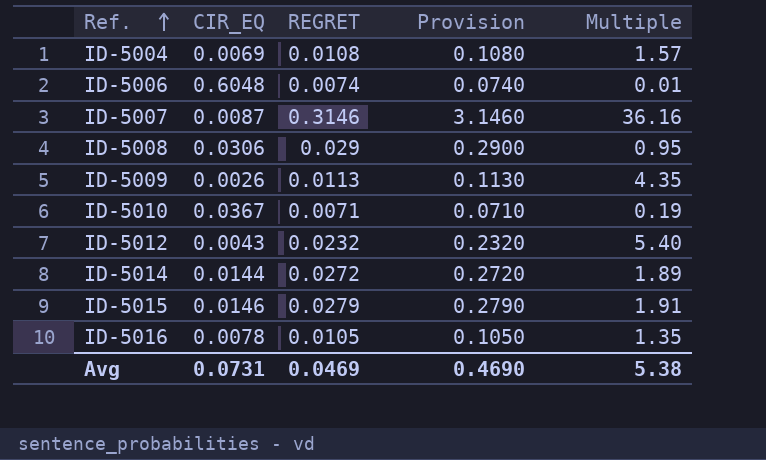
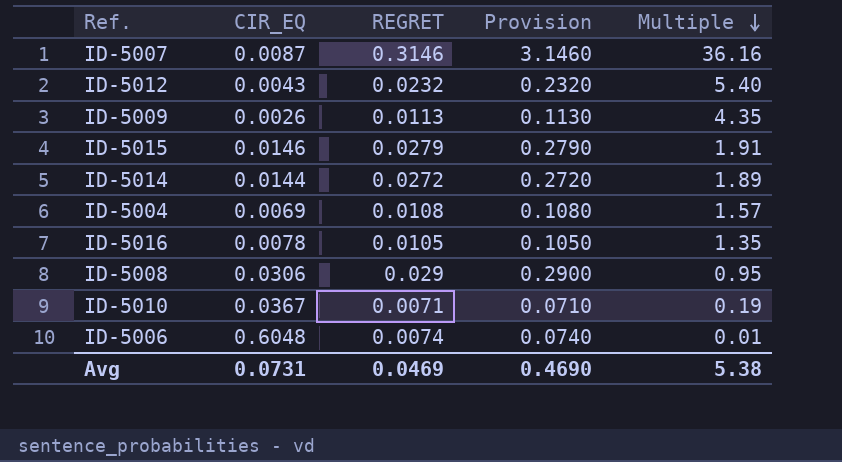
row order: Ref. ascending -> Multiple descending

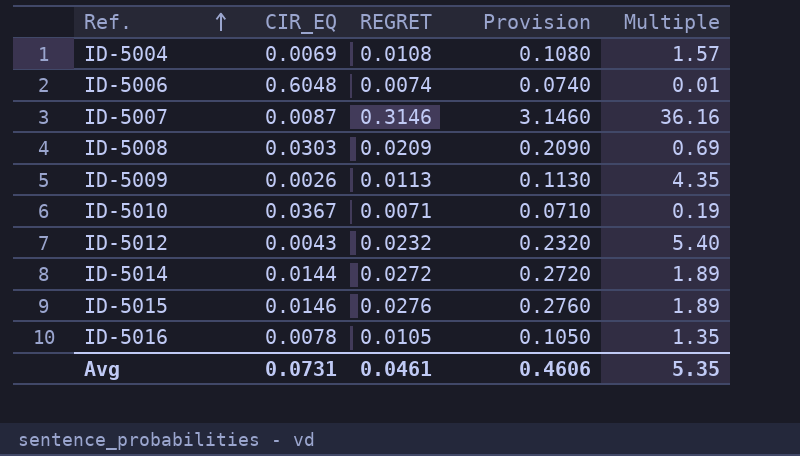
row order: Multiple descending -> Ref. ascending
ID-5008 | CIR_EQ: 0.0306 -> 0.0303
ID-5008 | REGRET: 0.029 -> 0.0209
ID-5008 | Provision: 0.2900 -> 0.2090
ID-5008 | Multiple: 0.95 -> 0.69
ID-5015 | REGRET: 0.0279 -> 0.0276
ID-5015 | Provision: 0.2790 -> 0.2760
ID-5015 | Multiple: 1.91 -> 1.89
Avg | REGRET: 0.0469 -> 0.0461
Avg | Provision: 0.4690 -> 0.4606
Avg | Multiple: 5.38 -> 5.35

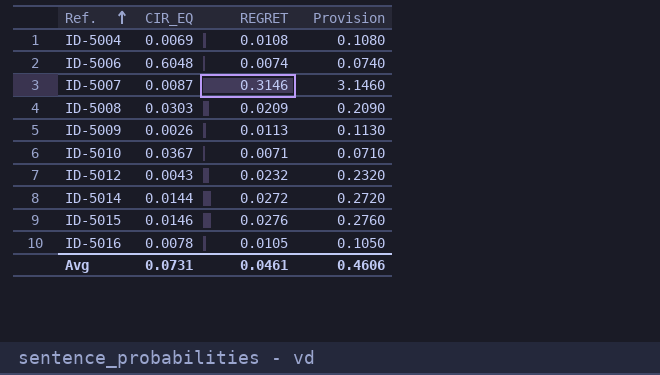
column Multiple | formula: [REGRET] / [CIR_EQ] -> none

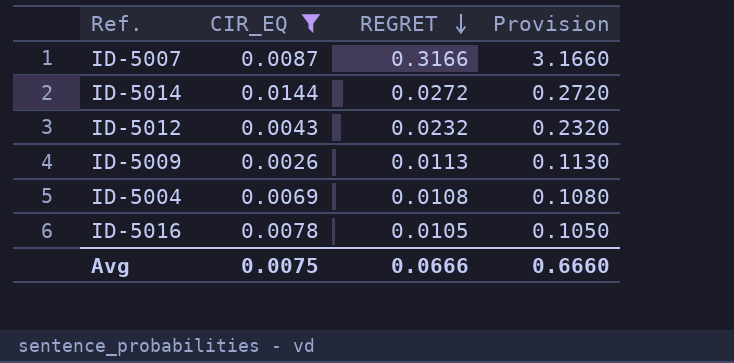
filter: none -> CIR_EQ <= 0.0144
row order: Ref. ascending -> REGRET descending
ID-5007 | REGRET: 0.3146 -> 0.3166
ID-5007 | Provision: 3.1460 -> 3.1660
Avg | CIR_EQ: 0.0731 -> 0.0075
Avg | REGRET: 0.0461 -> 0.0666
Avg | Provision: 0.4606 -> 0.6660

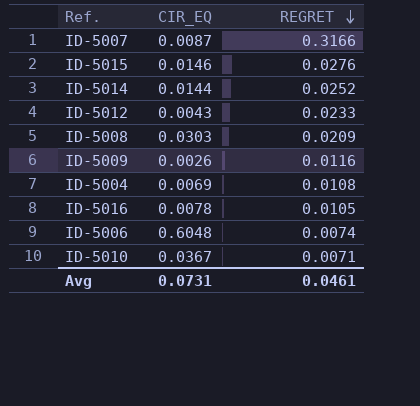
filter: CIR_EQ <= 0.0144 -> none
column Provision | formula: [REGRET] * 10 -> none
ID-5014 | REGRET: 0.0272 -> 0.0252
ID-5012 | REGRET: 0.0232 -> 0.0233
ID-5009 | REGRET: 0.0113 -> 0.0116
Avg | CIR_EQ: 0.0075 -> 0.0731
Avg | REGRET: 0.0666 -> 0.0461

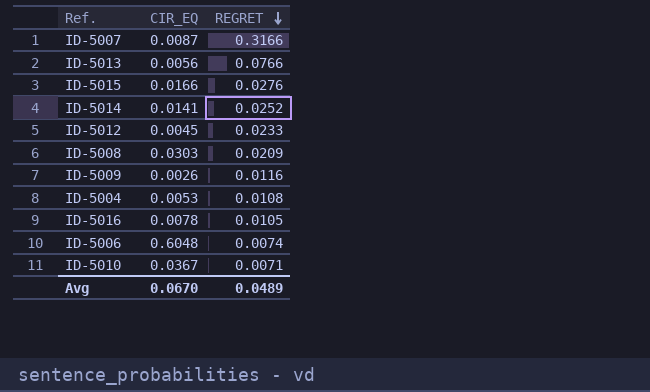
row ID-5013: none -> 0.0056 | 0.0766
ID-5015 | CIR_EQ: 0.0146 -> 0.0166
ID-5014 | CIR_EQ: 0.0144 -> 0.0141
ID-5012 | CIR_EQ: 0.0043 -> 0.0045
ID-5004 | CIR_EQ: 0.0069 -> 0.0053
Avg | CIR_EQ: 0.0731 -> 0.0670
Avg | REGRET: 0.0461 -> 0.0489

